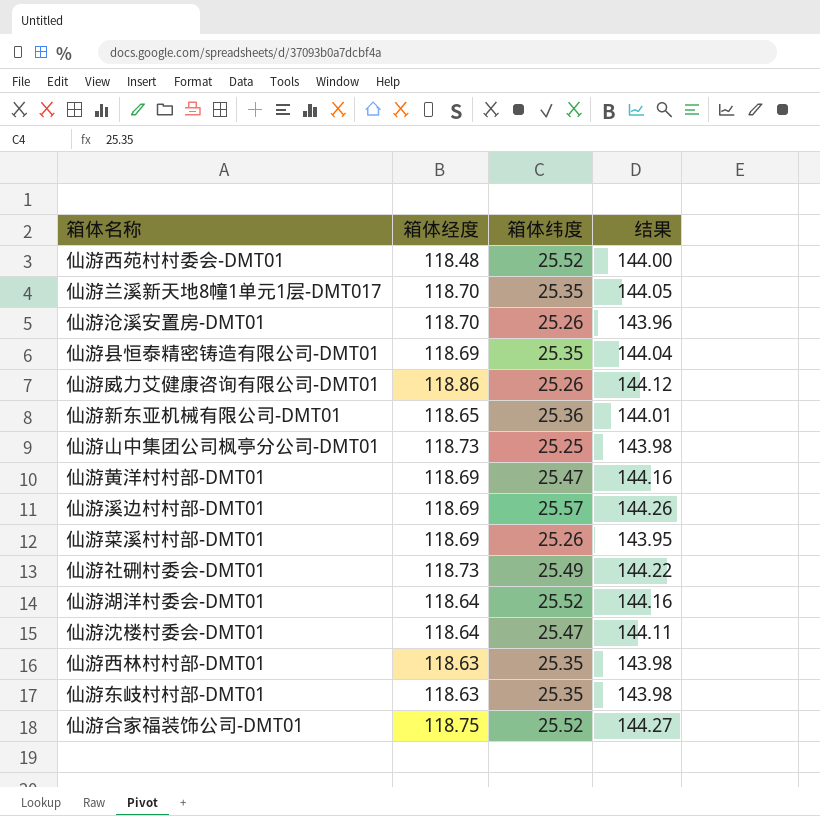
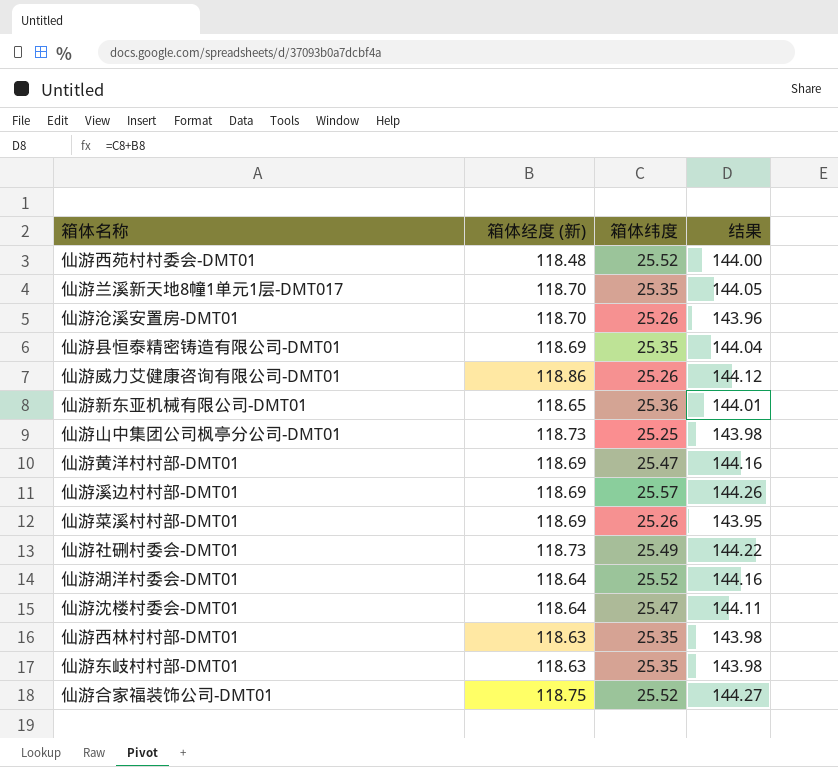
column name: 箱体经度 -> 箱体经度 (新)

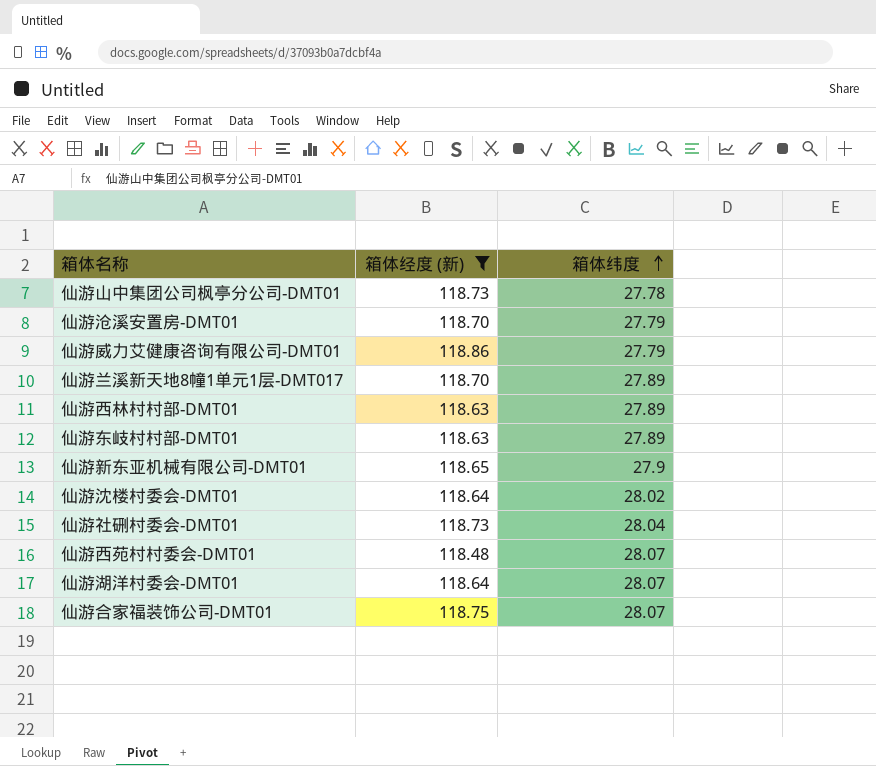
filter: none -> 箱体经度 (新) != 118.69
row order: none -> 箱体纬度 ascending
column 结果 | formula: [箱体经度 (新)] + [箱体纬度] -> none
仙游山中集团公司枫亭分公司-DMT01 | 箱体纬度: 25.25 -> 27.78
仙游沧溪安置房-DMT01 | 箱体纬度: 25.26 -> 27.79
仙游威力艾健康咨询有限公司-DMT01 | 箱体纬度: 25.26 -> 27.79
仙游兰溪新天地8幢1单元1层-DMT017 | 箱体纬度: 25.35 -> 27.89
仙游西林村村部-DMT01 | 箱体纬度: 25.35 -> 27.89
仙游东岐村村部-DMT01 | 箱体纬度: 25.35 -> 27.89
仙游新东亚机械有限公司-DMT01 | 箱体纬度: 25.36 -> 27.9
仙游沈楼村委会-DMT01 | 箱体纬度: 25.47 -> 28.02
仙游社硎村委会-DMT01 | 箱体纬度: 25.49 -> 28.04
仙游西苑村村委会-DMT01 | 箱体纬度: 25.52 -> 28.07
仙游湖洋村委会-DMT01 | 箱体纬度: 25.52 -> 28.07
仙游合家福装饰公司-DMT01 | 箱体纬度: 25.52 -> 28.07

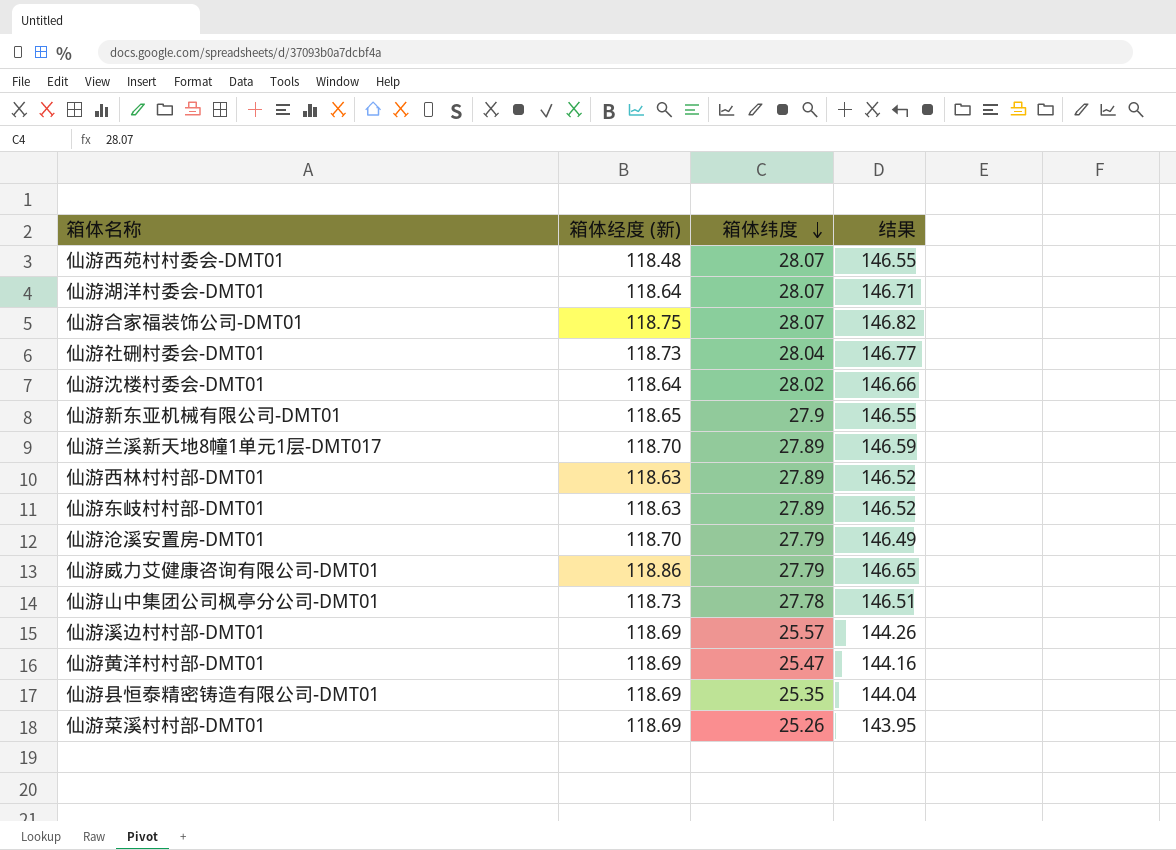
filter: 箱体经度 (新) != 118.69 -> none
row order: 箱体纬度 ascending -> 箱体纬度 descending
column 结果 | formula: none -> [箱体经度 (新)] + [箱体纬度]

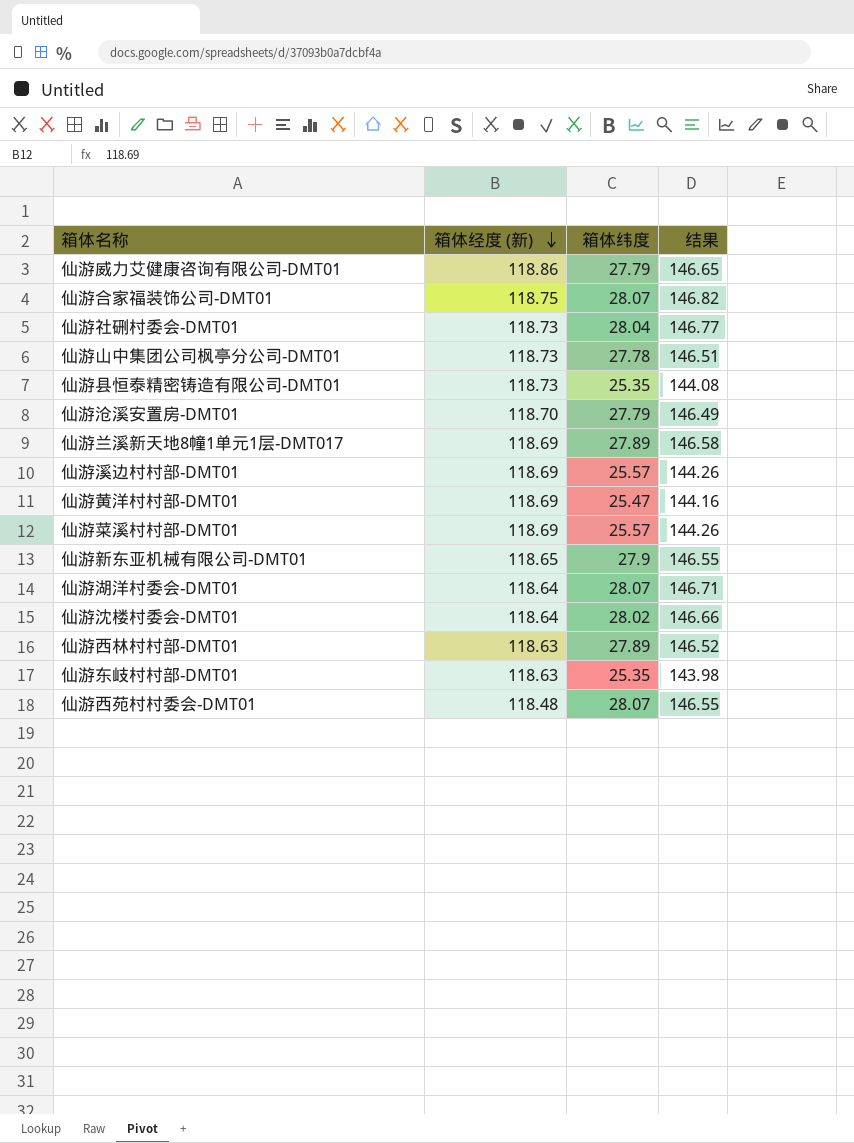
row order: 箱体纬度 descending -> 箱体经度 (新) descending
仙游县恒泰精密铸造有限公司-DMT01 | 箱体经度 (新): 118.69 -> 118.73
仙游县恒泰精密铸造有限公司-DMT01 | 结果: 144.04 -> 144.08
仙游兰溪新天地8幢1单元1层-DMT017 | 箱体经度 (新): 118.70 -> 118.69
仙游兰溪新天地8幢1单元1层-DMT017 | 结果: 146.59 -> 146.58
仙游菜溪村村部-DMT01 | 箱体纬度: 25.26 -> 25.57
仙游菜溪村村部-DMT01 | 结果: 143.95 -> 144.26
仙游东岐村村部-DMT01 | 箱体纬度: 27.89 -> 25.35
仙游东岐村村部-DMT01 | 结果: 146.52 -> 143.98

